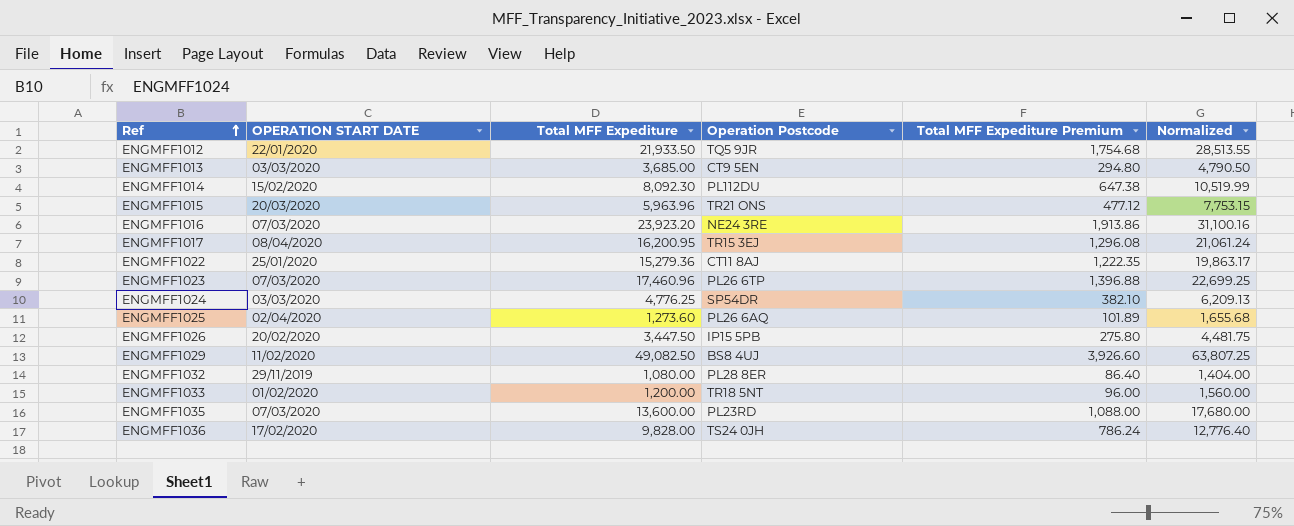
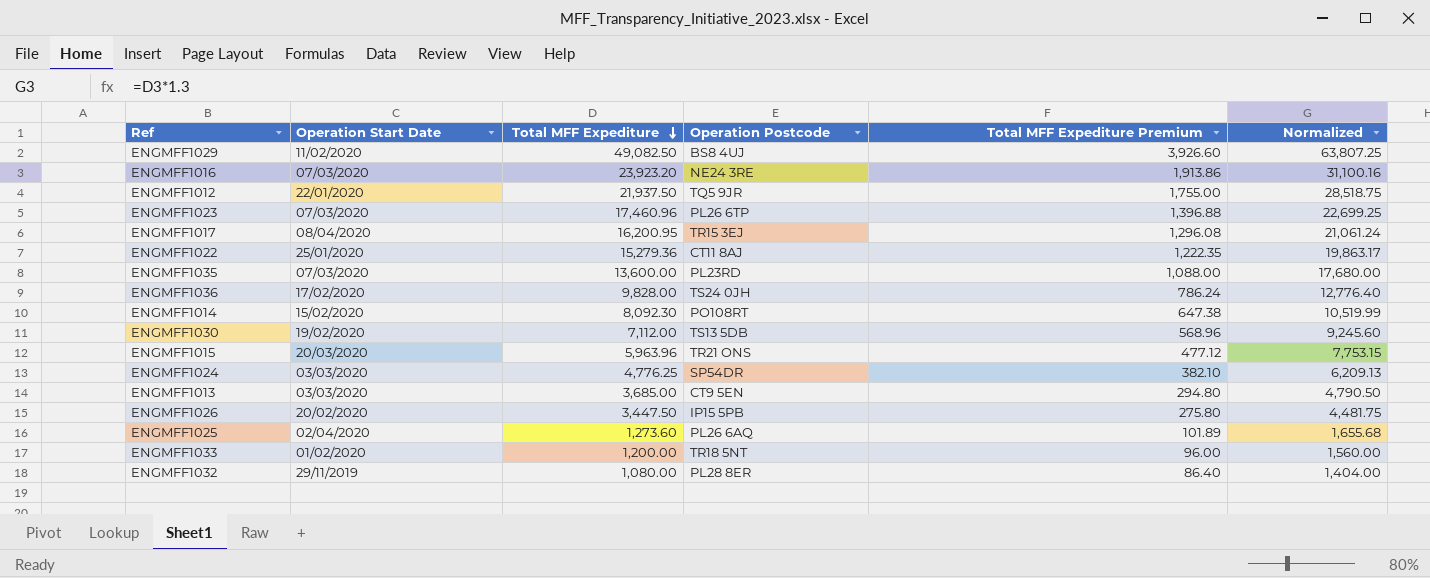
row order: Ref ascending -> Total MFF Expediture descending
column name: OPERATION START DATE -> Operation Start Date
ENGMFF1012 | Total MFF Expediture: 21,933.50 -> 21,937.50
ENGMFF1012 | Total MFF Expediture Premium: 1,754.68 -> 1,755.00
ENGMFF1012 | Normalized: 28,513.55 -> 28,518.75
ENGMFF1014 | Operation Postcode: PL112DU -> PO108RT
row ENGMFF1030: none -> 19/02/2020 | 7,112.00 | TS13 5DB | 568.96 | 9,245.60

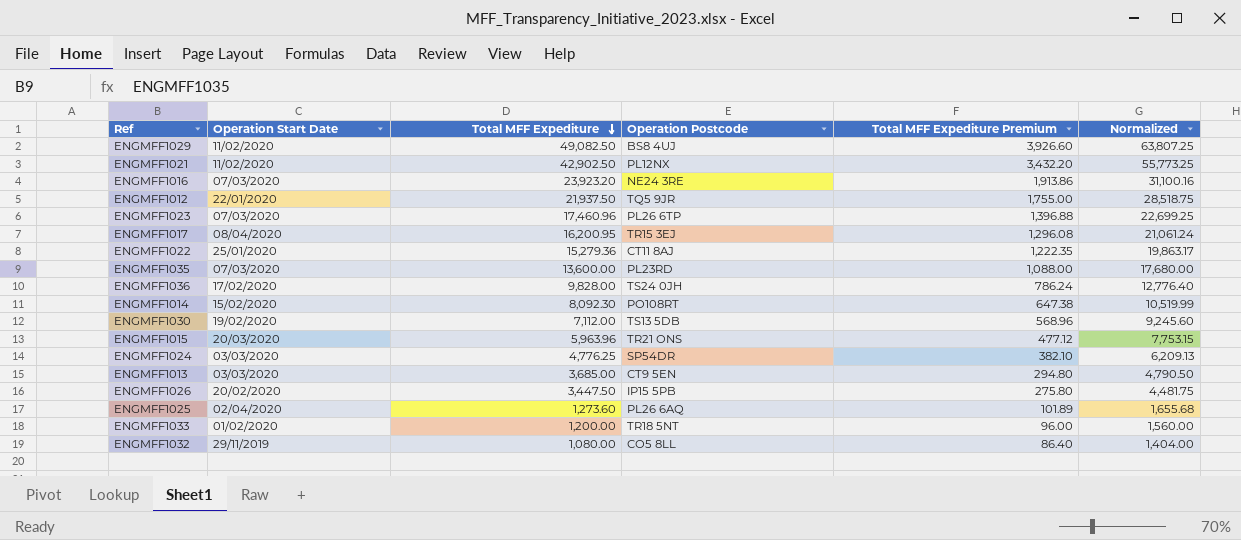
row ENGMFF1021: none -> 11/02/2020 | 42,902.50 | PL12NX | 3,432.20 | 55,773.25
ENGMFF1032 | Operation Postcode: PL28 8ER -> CO5 8LL

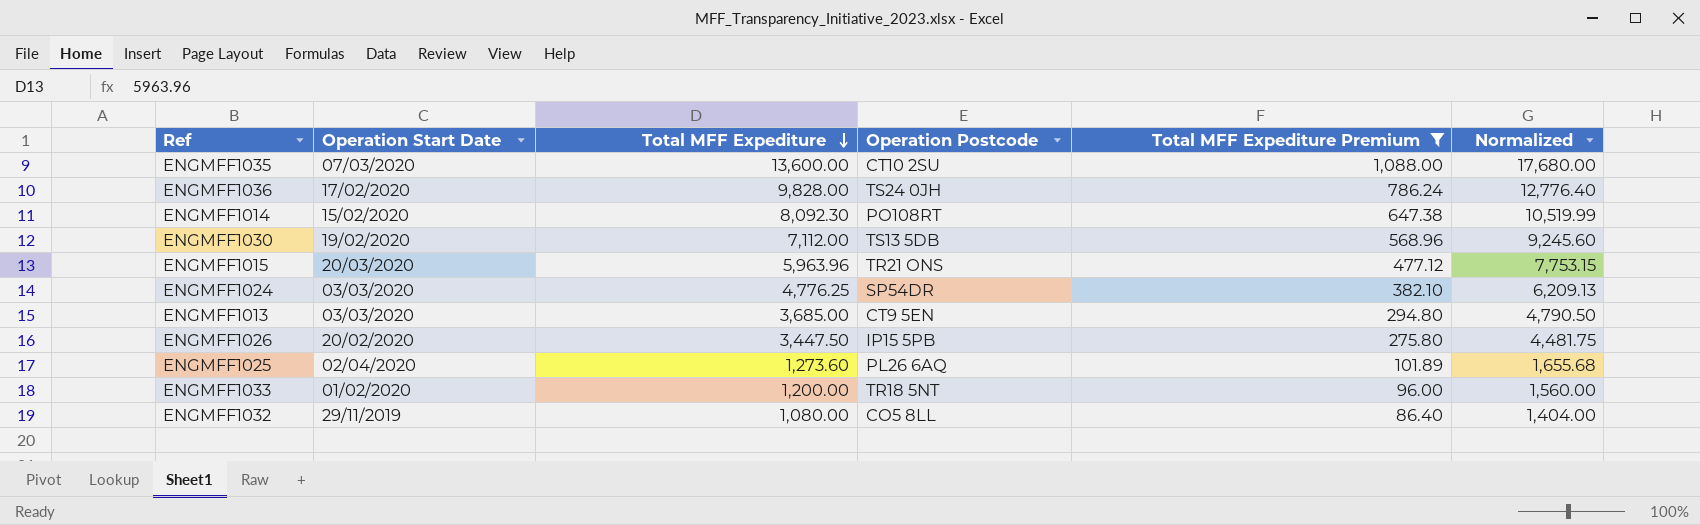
filter: none -> Total MFF Expediture Premium <= 1,088.00
ENGMFF1035 | Operation Postcode: PL23RD -> CT10 2SU

